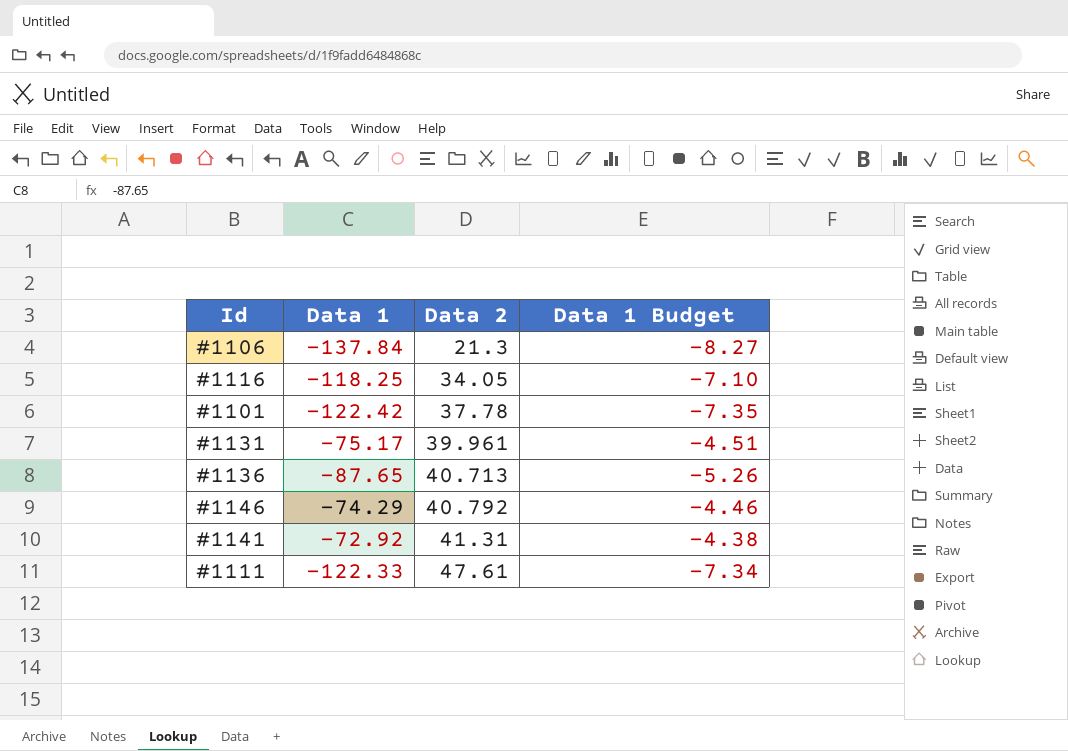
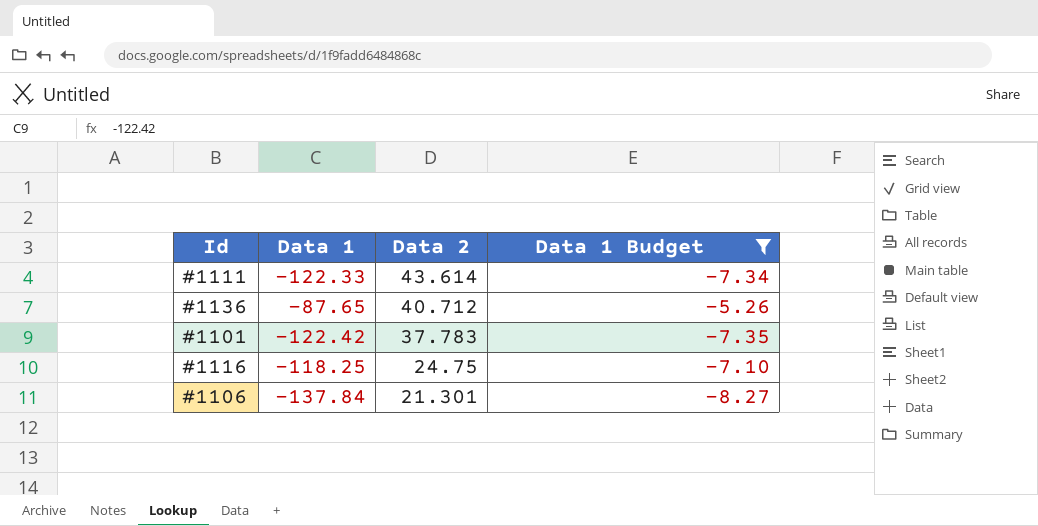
filter: none -> Data 1 Budget <= -5.26
row order: Data 2 ascending -> Data 2 descending
#1111 | Data 2: 47.61 -> 43.614
#1136 | Data 2: 40.713 -> 40.712
#1101 | Data 2: 37.78 -> 37.783
#1116 | Data 2: 34.05 -> 24.75
#1106 | Data 2: 21.3 -> 21.301

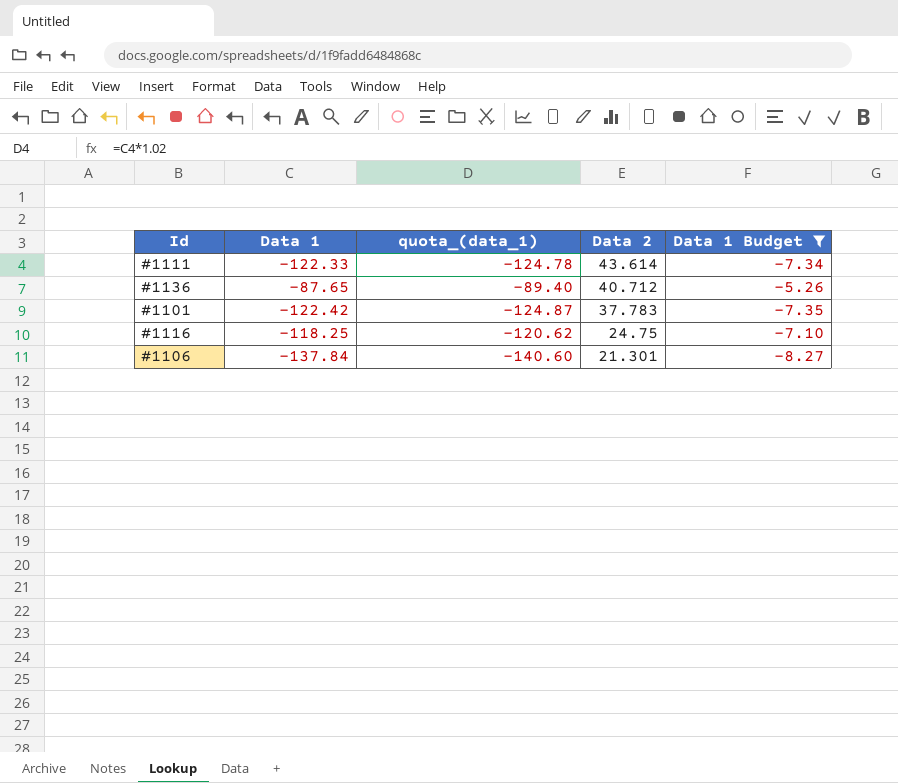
column quota_(data_1) | formula: none -> [Data 1] * 1.02

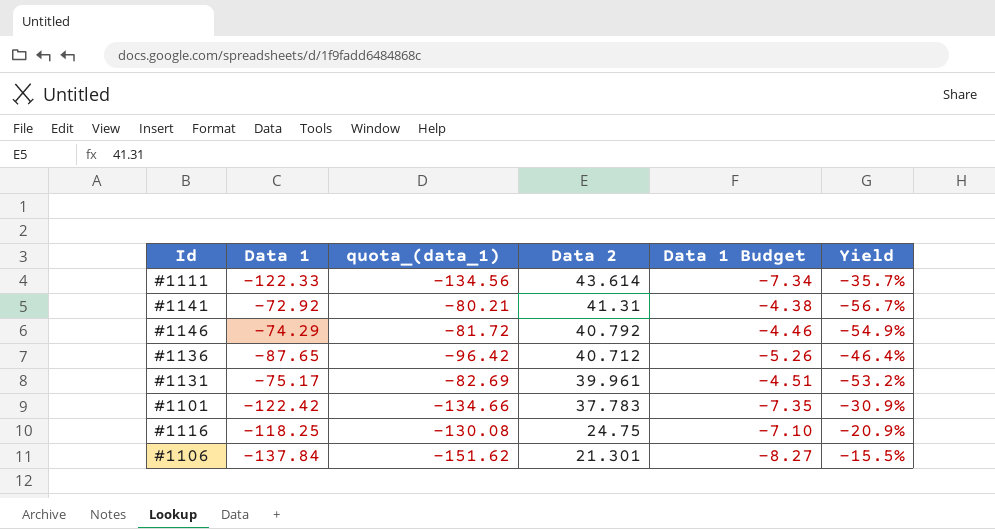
filter: Data 1 Budget <= -5.26 -> none
column quota_(data_1) | formula: [Data 1] * 1.02 -> [Data 1] * 1.1
column Yield | formula: none -> [Data 2] / [Data 1]

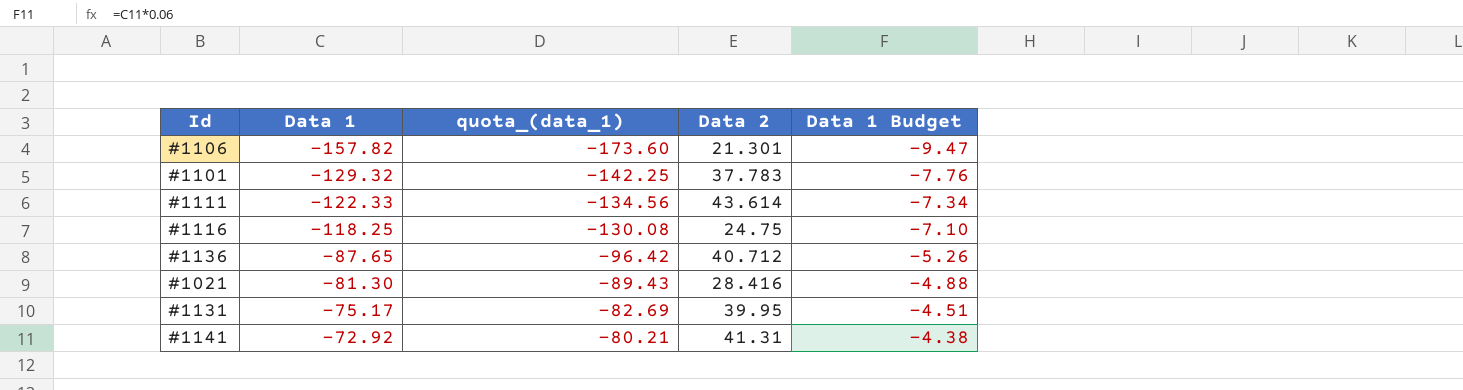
row order: Data 2 descending -> Data 1 ascending
column Yield | formula: [Data 2] / [Data 1] -> none
row #1146: -74.29 | -81.72 | 40.792 | -4.46 | -54.9% -> none
#1106 | Data 1: -137.84 -> -157.82
#1106 | quota_(data_1): -151.62 -> -173.60
#1106 | Data 1 Budget: -8.27 -> -9.47
#1101 | Data 1: -122.42 -> -129.32
#1101 | quota_(data_1): -134.66 -> -142.25
#1101 | Data 1 Budget: -7.35 -> -7.76
row #1021: none -> -81.30 | -89.43 | 28.416 | -4.88
#1131 | Data 2: 39.961 -> 39.95

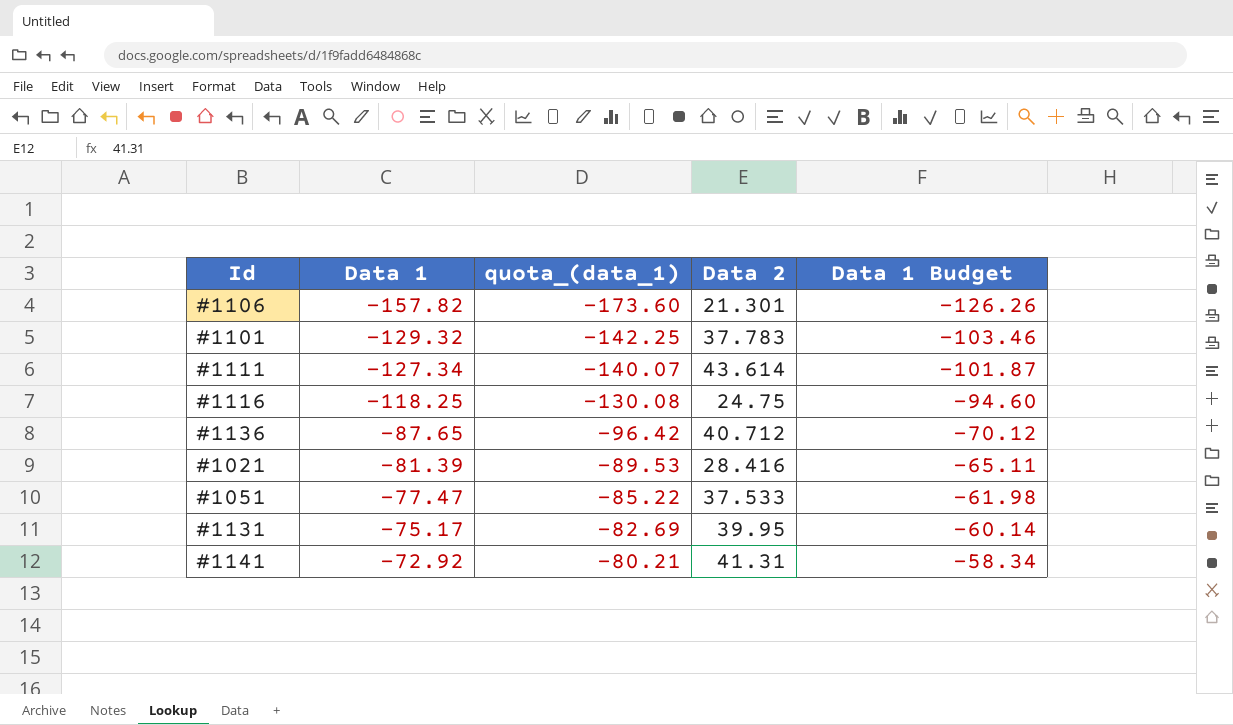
column Data 1 Budget | formula: [Data 1] * 0.06 -> [Data 1] * 0.8
#1111 | Data 1: -122.33 -> -127.34
#1111 | quota_(data_1): -134.56 -> -140.07
#1021 | Data 1: -81.30 -> -81.39
#1021 | quota_(data_1): -89.43 -> -89.53
row #1051: none -> -77.47 | -85.22 | 37.533 | -61.98

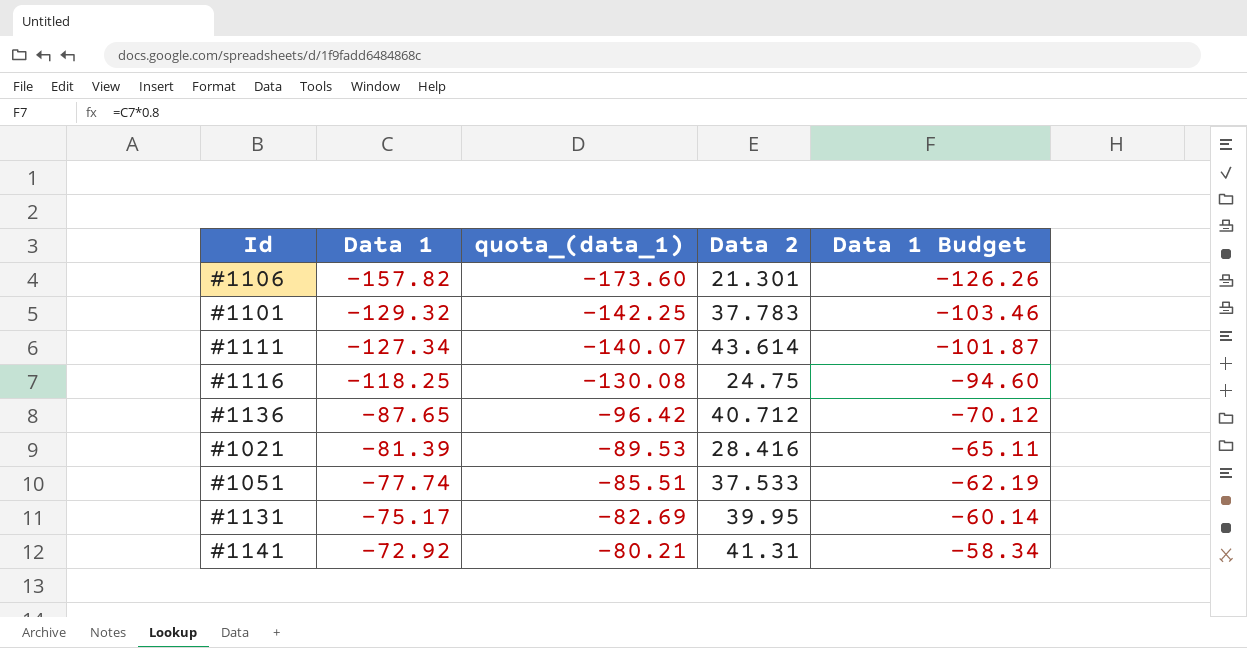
#1051 | Data 1: -77.47 -> -77.74
#1051 | quota_(data_1): -85.22 -> -85.51
#1051 | Data 1 Budget: -61.98 -> -62.19

